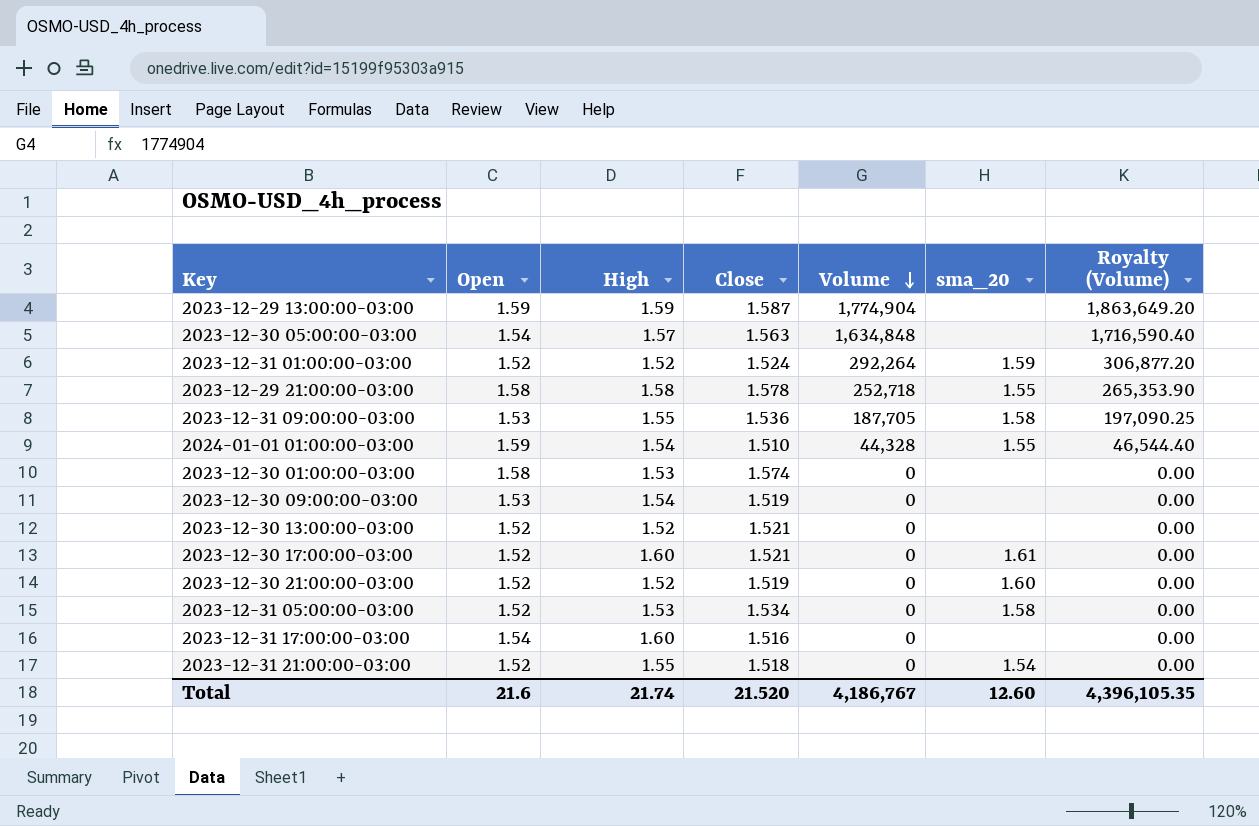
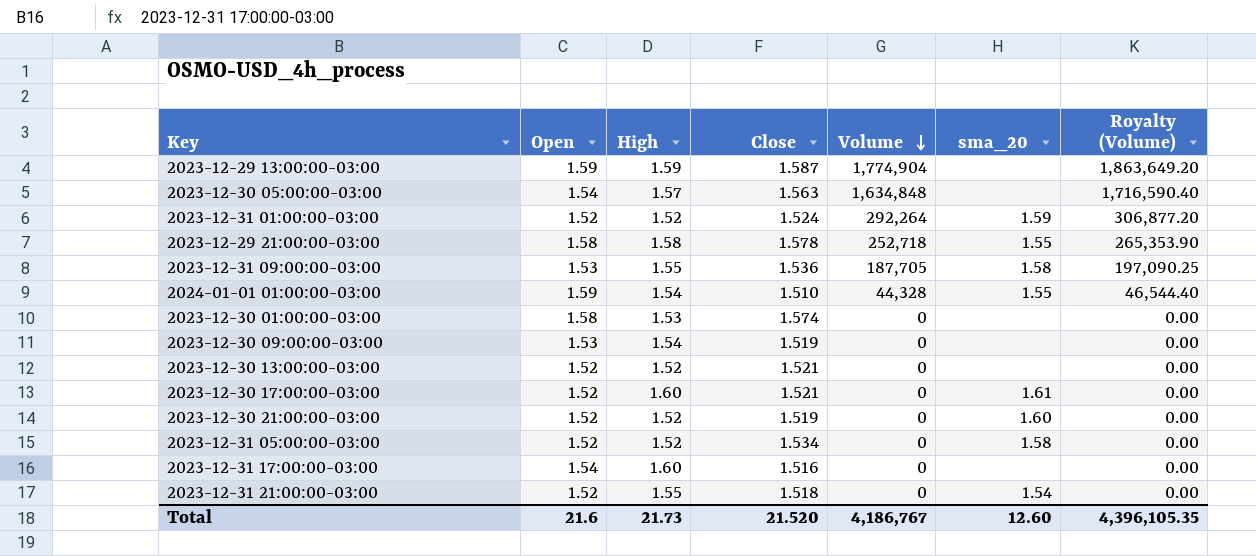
2023-12-31 05:00:00-03:00 | High: 1.53 -> 1.52
Total | High: 21.74 -> 21.73

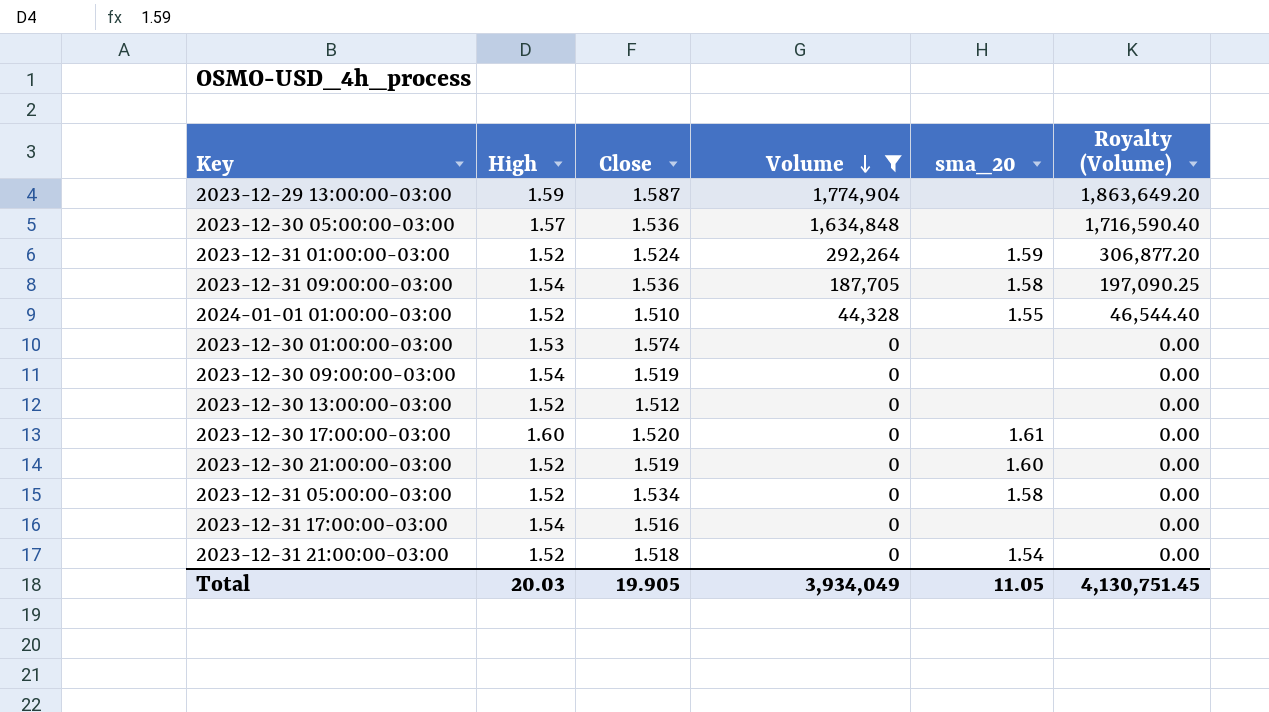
filter: none -> Volume != 252,718
column Open | position: 2 -> none
2023-12-30 05:00:00-03:00 | Close: 1.563 -> 1.536
2023-12-31 09:00:00-03:00 | High: 1.55 -> 1.54
2024-01-01 01:00:00-03:00 | High: 1.54 -> 1.52
2023-12-30 13:00:00-03:00 | Close: 1.521 -> 1.512
2023-12-30 17:00:00-03:00 | Close: 1.521 -> 1.520
2023-12-31 17:00:00-03:00 | High: 1.60 -> 1.54
2023-12-31 21:00:00-03:00 | High: 1.55 -> 1.52
Total | High: 21.73 -> 20.03
Total | Close: 21.520 -> 19.905
Total | Volume: 4,186,767 -> 3,934,049
Total | sma_20: 12.60 -> 11.05
Total | Royalty (Volume): 4,396,105.35 -> 4,130,751.45

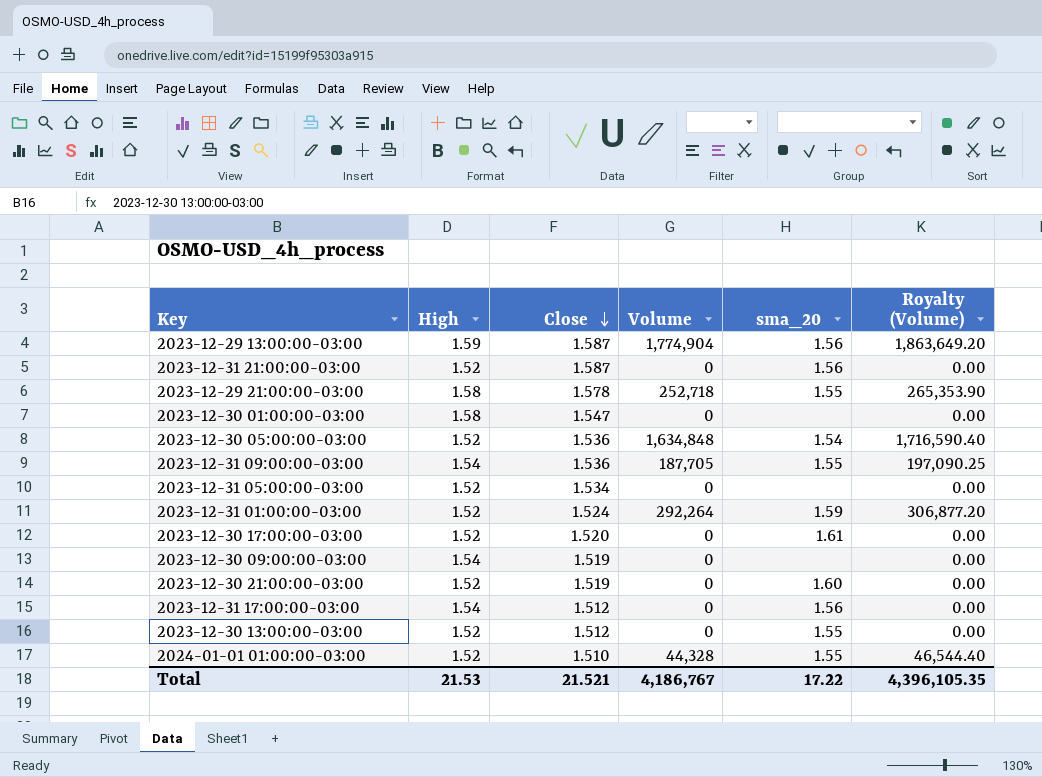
filter: Volume != 252,718 -> none
row order: Volume descending -> Close descending
2023-12-29 13:00:00-03:00 | sma_20: none -> 1.56
2023-12-31 21:00:00-03:00 | Close: 1.518 -> 1.587
2023-12-31 21:00:00-03:00 | sma_20: 1.54 -> 1.56
2023-12-30 01:00:00-03:00 | High: 1.53 -> 1.58
2023-12-30 01:00:00-03:00 | Close: 1.574 -> 1.547
2023-12-30 05:00:00-03:00 | High: 1.57 -> 1.52
2023-12-30 05:00:00-03:00 | sma_20: none -> 1.54
2023-12-31 09:00:00-03:00 | sma_20: 1.58 -> 1.55
2023-12-31 05:00:00-03:00 | sma_20: 1.58 -> none
2023-12-30 17:00:00-03:00 | High: 1.60 -> 1.52
2023-12-31 17:00:00-03:00 | Close: 1.516 -> 1.512
2023-12-31 17:00:00-03:00 | sma_20: none -> 1.56
2023-12-30 13:00:00-03:00 | sma_20: none -> 1.55
Total | High: 20.03 -> 21.53
Total | Close: 19.905 -> 21.521
Total | Volume: 3,934,049 -> 4,186,767
Total | sma_20: 11.05 -> 17.22
Total | Royalty (Volume): 4,130,751.45 -> 4,396,105.35

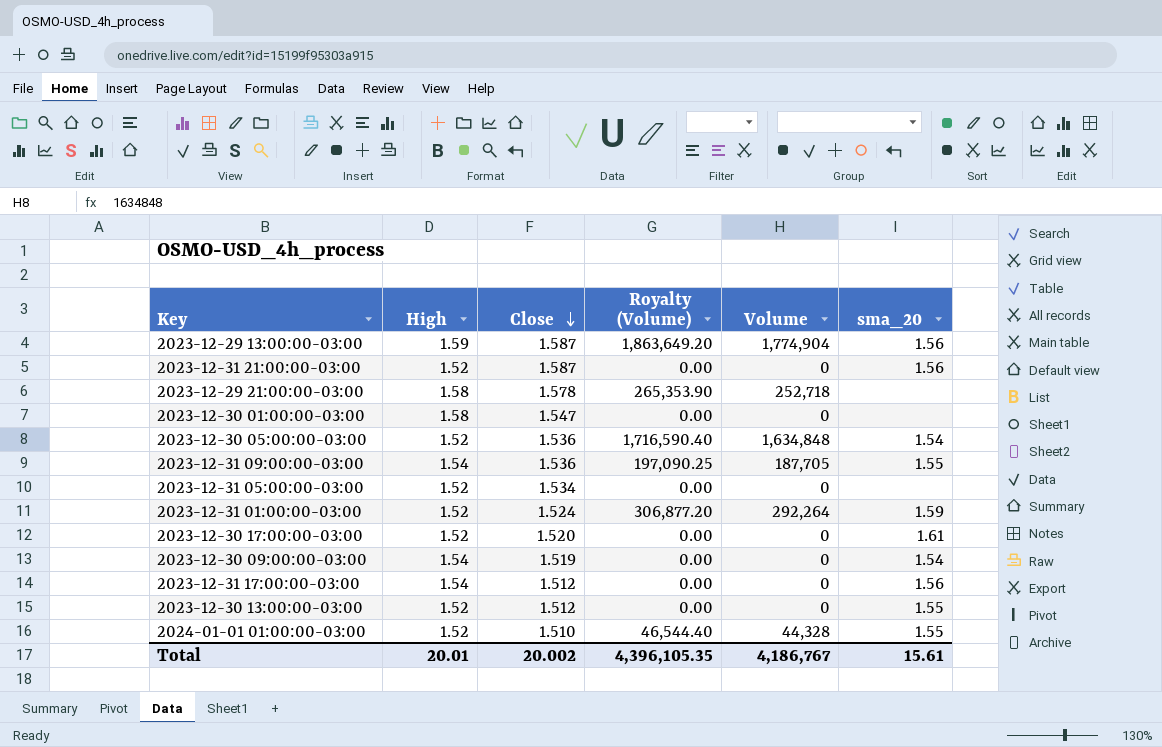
column Royalty (Volume) | position: 6 -> 4
row 2023-12-30 21:00:00-03:00: 1.52 | 1.519 | 0 | 1.60 | 0.00 -> none
2023-12-29 21:00:00-03:00 | sma_20: 1.55 -> none
2023-12-30 09:00:00-03:00 | sma_20: none -> 1.54
Total | High: 21.53 -> 20.01
Total | Close: 21.521 -> 20.002
Total | sma_20: 17.22 -> 15.61

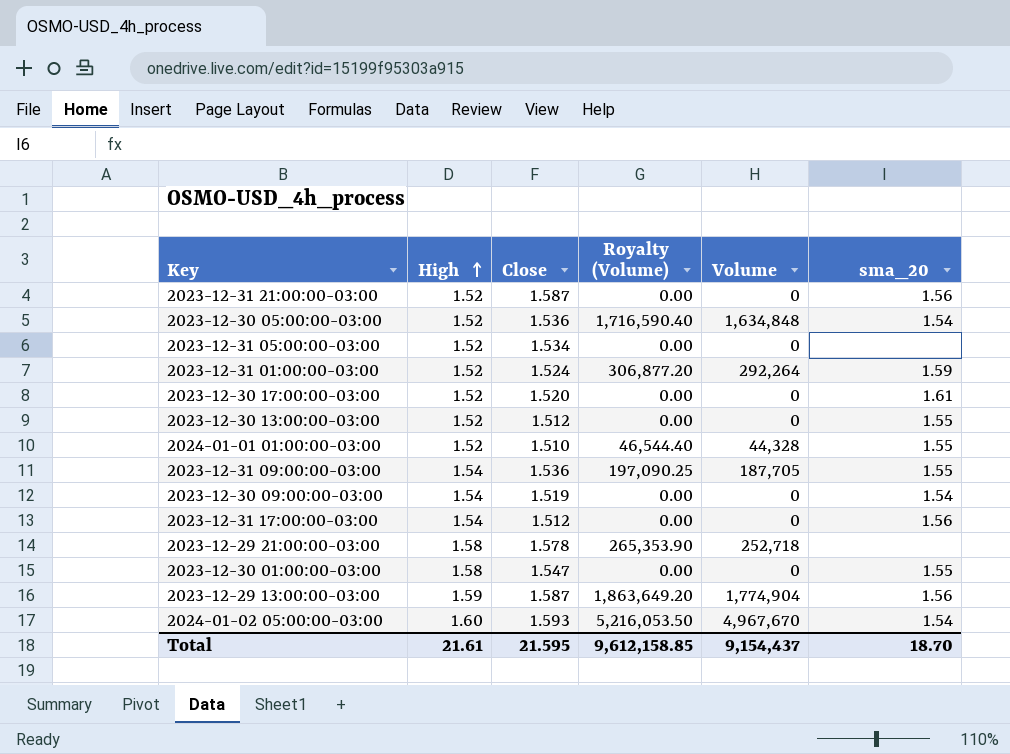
row order: Close descending -> High ascending
2023-12-30 01:00:00-03:00 | sma_20: none -> 1.55
row 2024-01-02 05:00:00-03:00: none -> 1.60 | 1.593 | 5,216,053.50 | 4,967,670 | 1.54
Total | High: 20.01 -> 21.61
Total | Close: 20.002 -> 21.595
Total | Royalty (Volume): 4,396,105.35 -> 9,612,158.85
Total | Volume: 4,186,767 -> 9,154,437
Total | sma_20: 15.61 -> 18.70

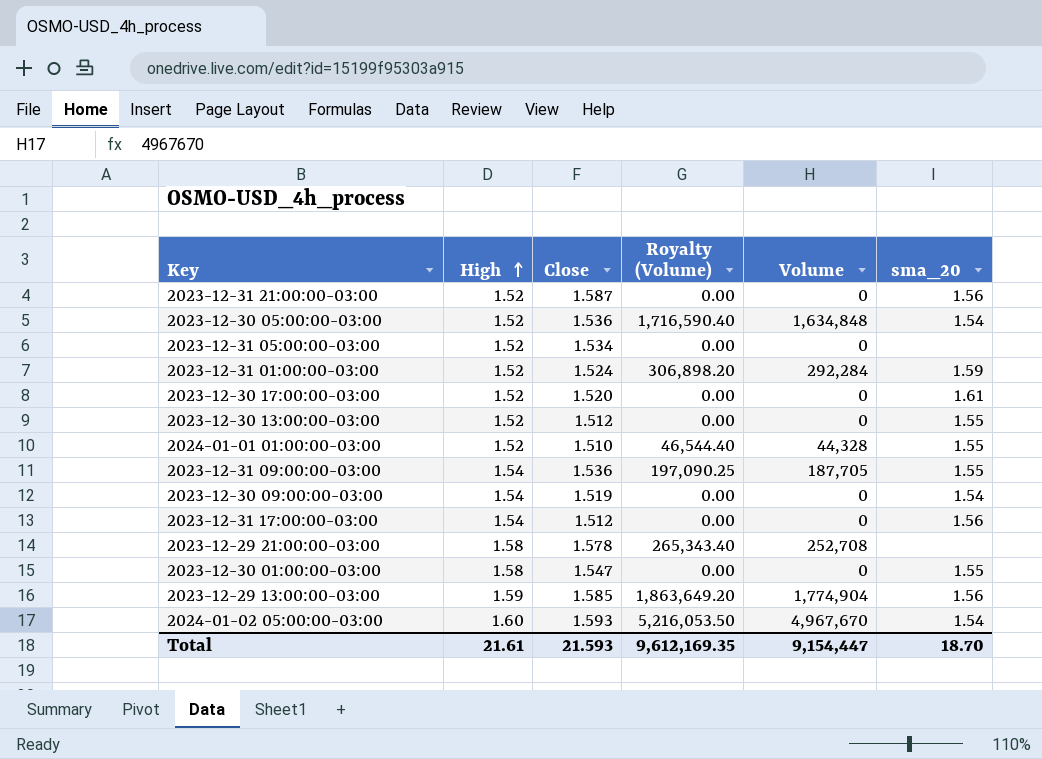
2023-12-31 01:00:00-03:00 | Royalty (Volume): 306,877.20 -> 306,898.20
2023-12-31 01:00:00-03:00 | Volume: 292,264 -> 292,284
2023-12-29 21:00:00-03:00 | Royalty (Volume): 265,353.90 -> 265,343.40
2023-12-29 21:00:00-03:00 | Volume: 252,718 -> 252,708
2023-12-29 13:00:00-03:00 | Close: 1.587 -> 1.585
Total | Close: 21.595 -> 21.593
Total | Royalty (Volume): 9,612,158.85 -> 9,612,169.35
Total | Volume: 9,154,437 -> 9,154,447

